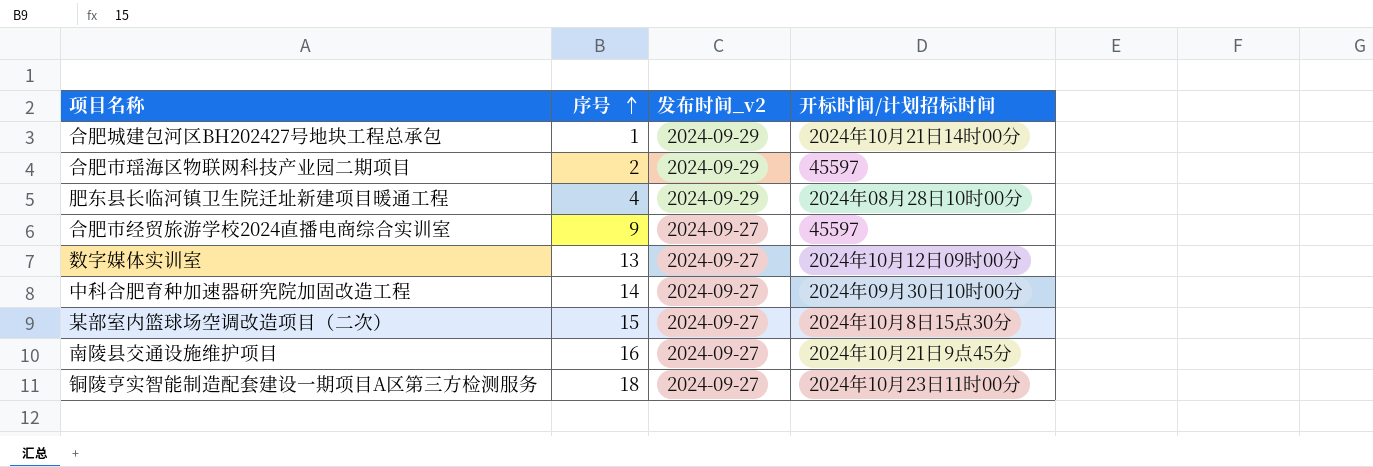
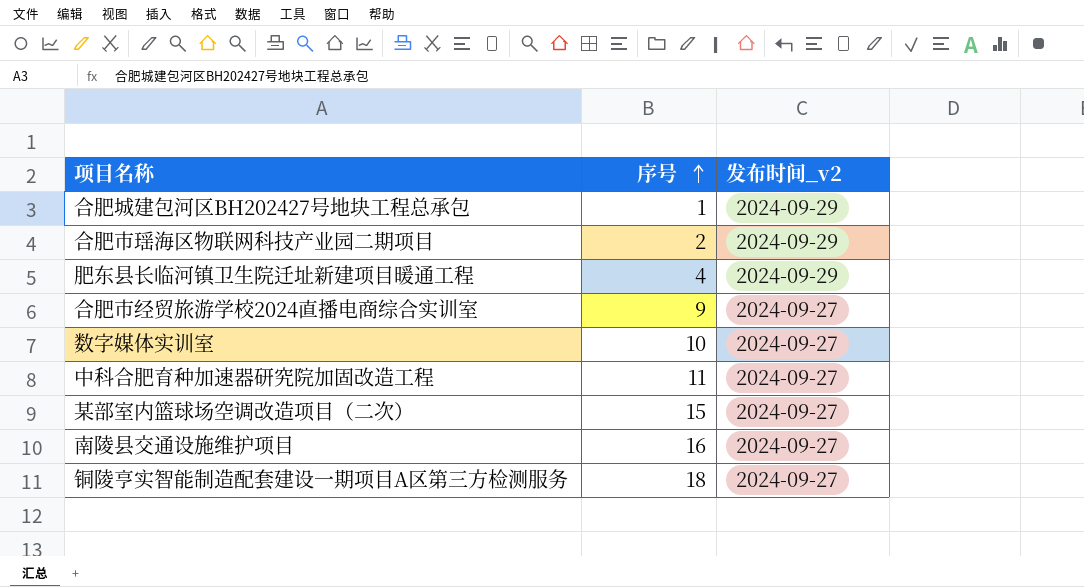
column 开标时间/计划招标时间 | position: 4 -> none
数字媒体实训室 | 序号: 13 -> 10
中科合肥育种加速器研究院加固改造工程 | 序号: 14 -> 11

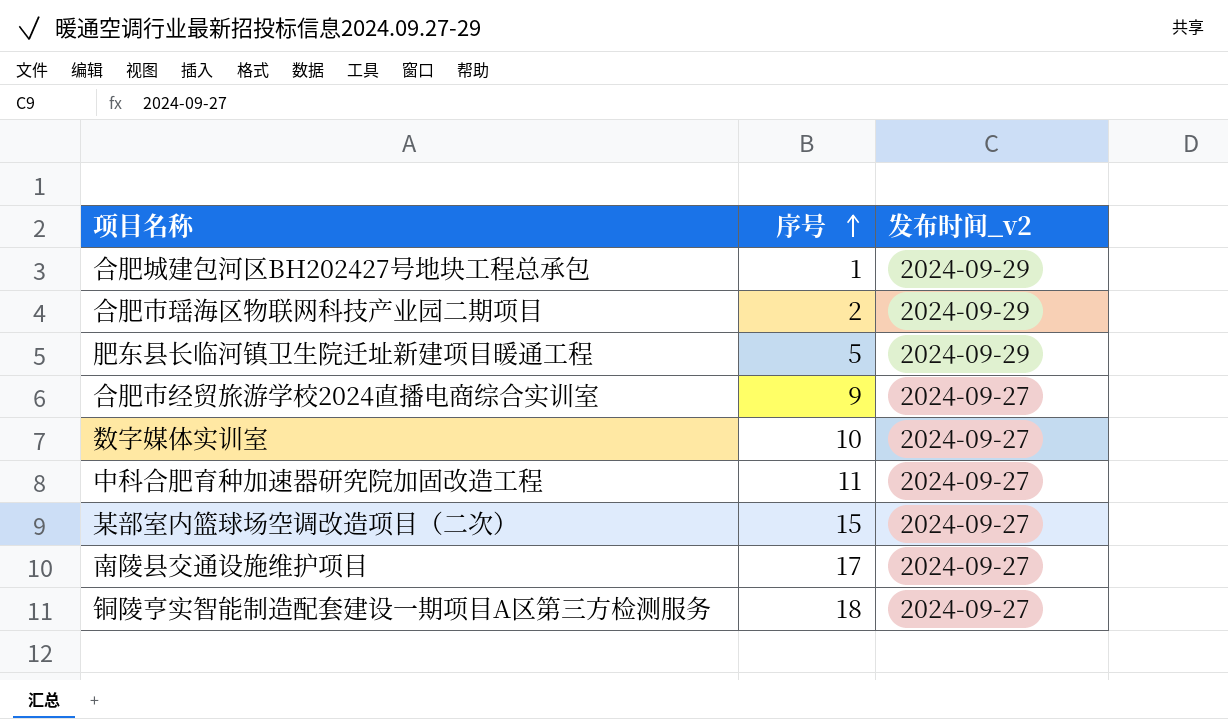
肥东县长临河镇卫生院迁址新建项目暖通工程 | 序号: 4 -> 5
南陵县交通设施维护项目 | 序号: 16 -> 17

